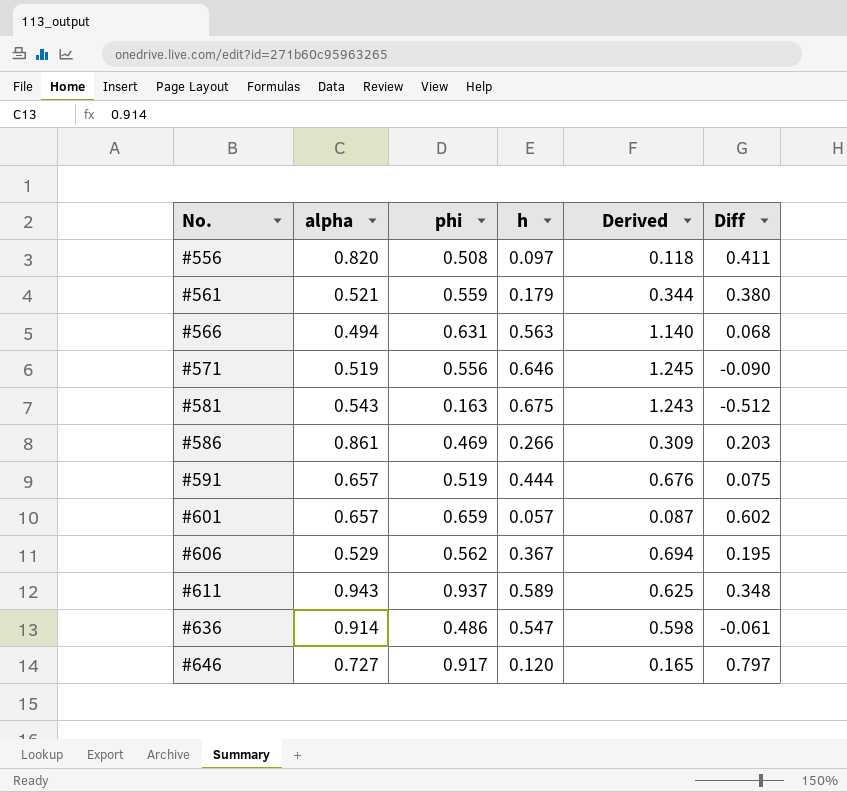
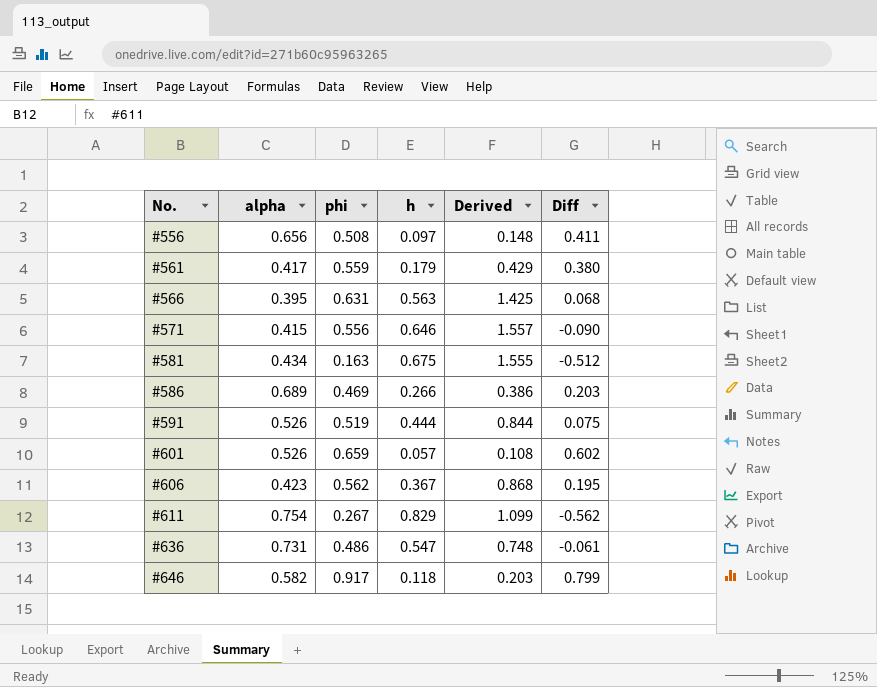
#556 | alpha: 0.820 -> 0.656
#556 | Derived: 0.118 -> 0.148
#561 | alpha: 0.521 -> 0.417
#561 | Derived: 0.344 -> 0.429
#566 | alpha: 0.494 -> 0.395
#566 | Derived: 1.140 -> 1.425
#571 | alpha: 0.519 -> 0.415
#571 | Derived: 1.245 -> 1.557
#581 | alpha: 0.543 -> 0.434
#581 | Derived: 1.243 -> 1.555
#586 | alpha: 0.861 -> 0.689
#586 | Derived: 0.309 -> 0.386
#591 | alpha: 0.657 -> 0.526
#591 | Derived: 0.676 -> 0.844
#601 | alpha: 0.657 -> 0.526
#601 | Derived: 0.087 -> 0.108
#606 | alpha: 0.529 -> 0.423
#606 | Derived: 0.694 -> 0.868
#611 | alpha: 0.943 -> 0.754
#611 | phi: 0.937 -> 0.267
#611 | h: 0.589 -> 0.829
#611 | Derived: 0.625 -> 1.099
#611 | Diff: 0.348 -> -0.562
#636 | alpha: 0.914 -> 0.731
#636 | Derived: 0.598 -> 0.748
#646 | alpha: 0.727 -> 0.582
#646 | h: 0.120 -> 0.118
#646 | Derived: 0.165 -> 0.203
#646 | Diff: 0.797 -> 0.799

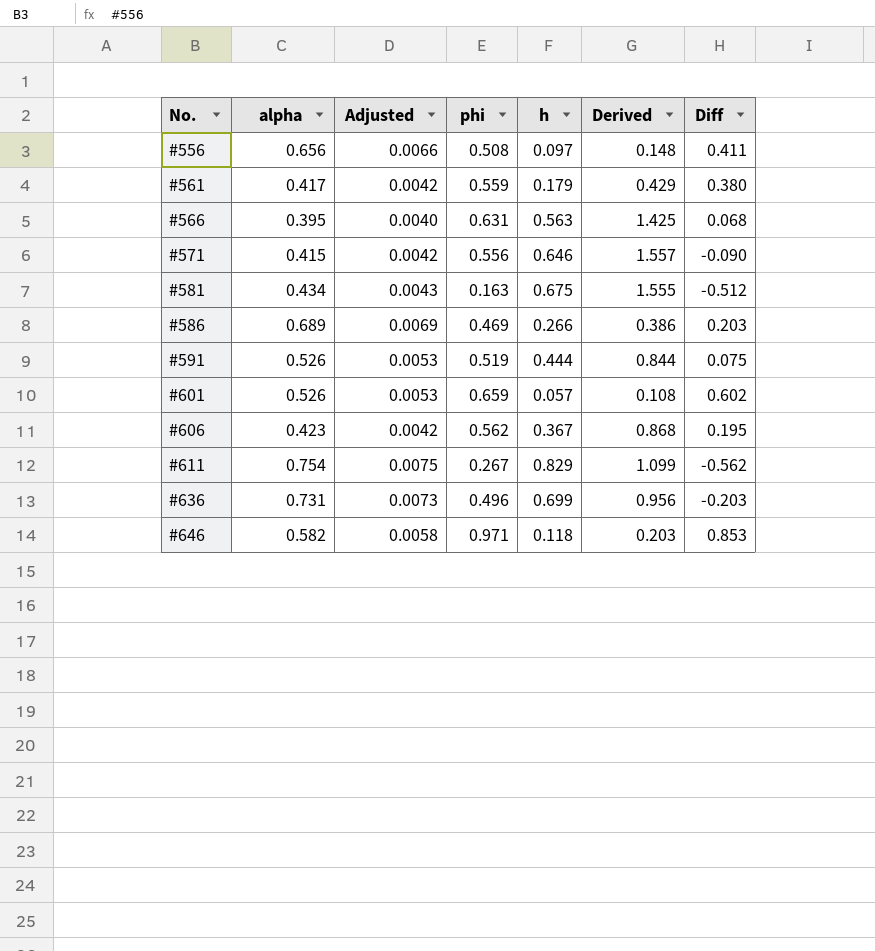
column Adjusted | formula: none -> [alpha] * 0.01
#636 | phi: 0.486 -> 0.496
#636 | h: 0.547 -> 0.699
#636 | Derived: 0.748 -> 0.956
#636 | Diff: -0.061 -> -0.203
#646 | phi: 0.917 -> 0.971
#646 | Diff: 0.799 -> 0.853

